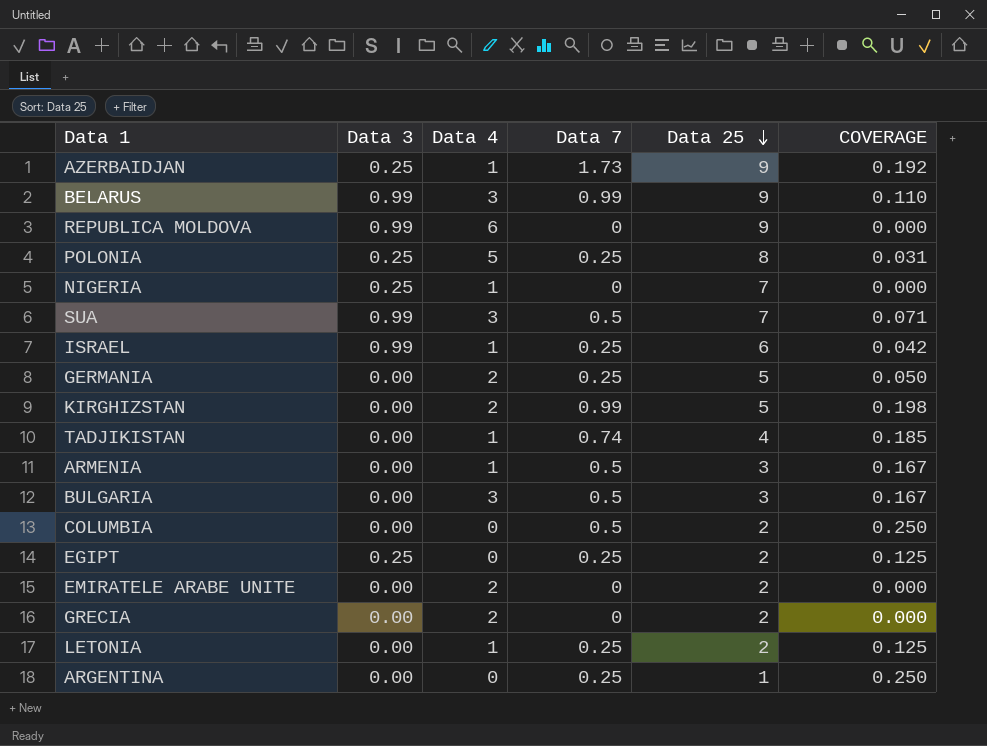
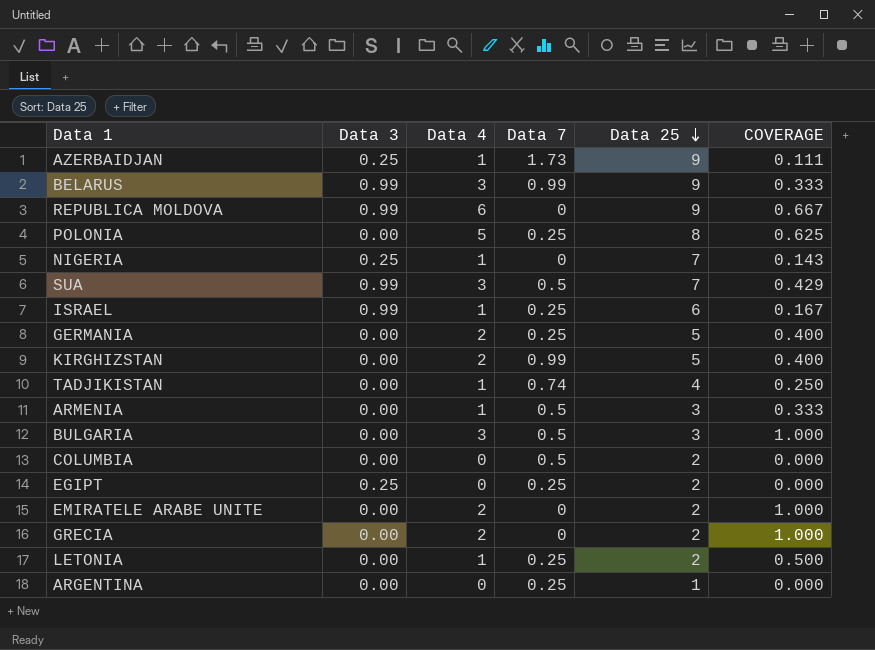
column COVERAGE | formula: [Data 7] / [Data 25] -> [Data 4] / [Data 25]
POLONIA | Data 3: 0.25 -> 0.00

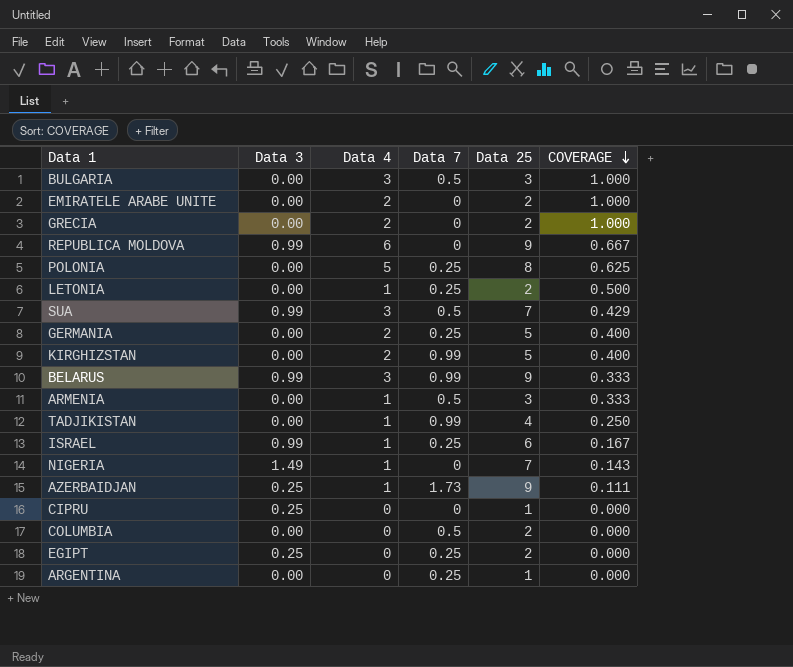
row order: Data 25 descending -> COVERAGE descending
TADJIKISTAN | Data 7: 0.74 -> 0.99
NIGERIA | Data 3: 0.25 -> 1.49
row CIPRU: none -> 0.25 | 0 | 0 | 1 | 0.000

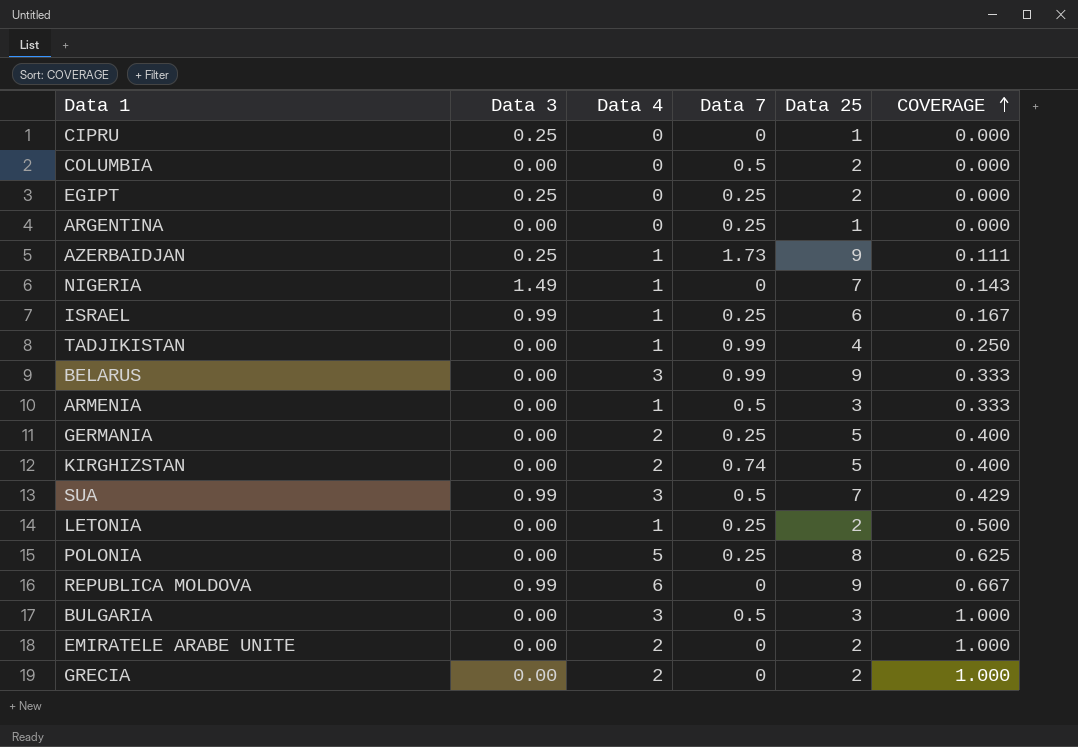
row order: COVERAGE descending -> COVERAGE ascending
BELARUS | Data 3: 0.99 -> 0.00
KIRGHIZSTAN | Data 7: 0.99 -> 0.74

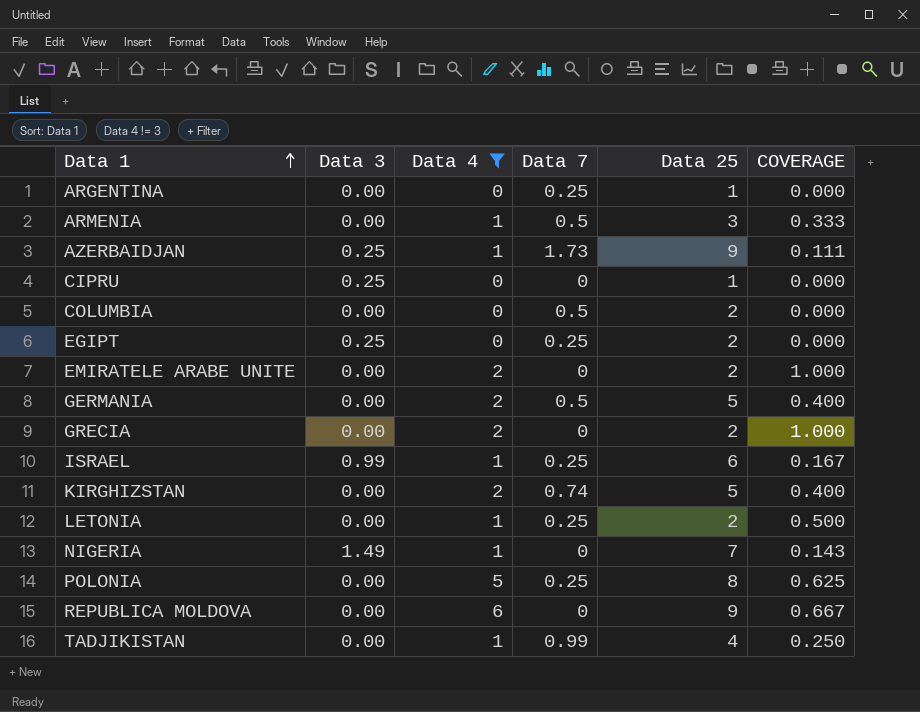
filter: none -> Data 4 != 3
row order: COVERAGE ascending -> Data 1 ascending
GERMANIA | Data 7: 0.25 -> 0.5
REPUBLICA MOLDOVA | Data 3: 0.99 -> 0.00

